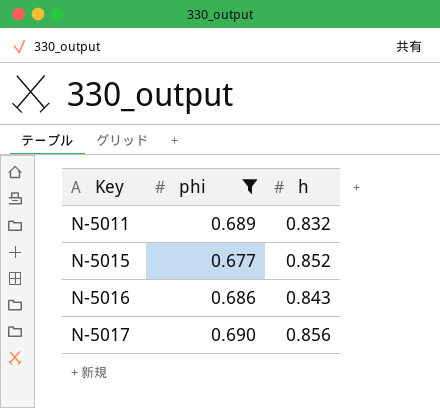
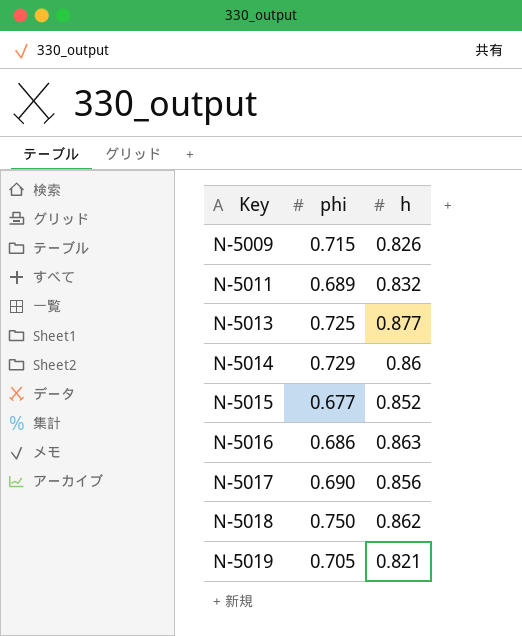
filter: phi <= 0.690 -> none
N-5016 | h: 0.843 -> 0.863

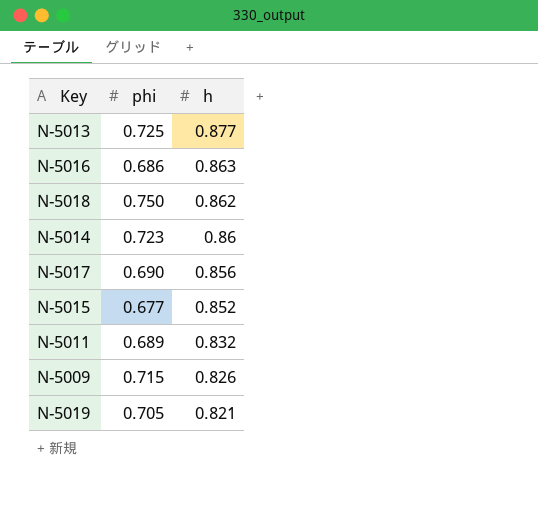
row order: Key ascending -> h descending
N-5014 | phi: 0.729 -> 0.723

